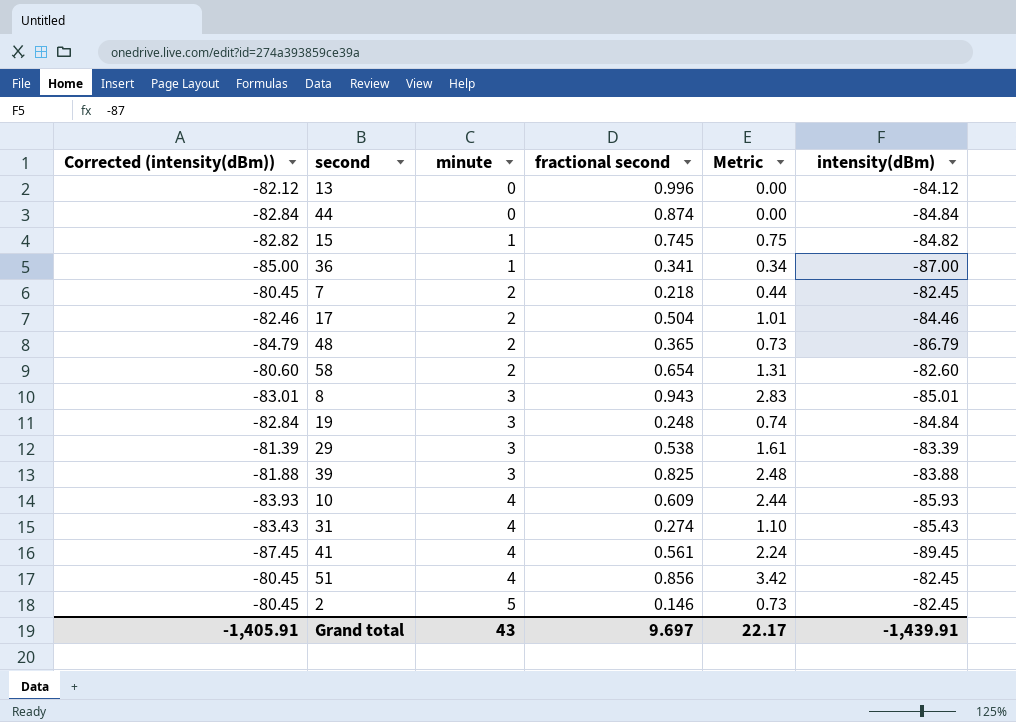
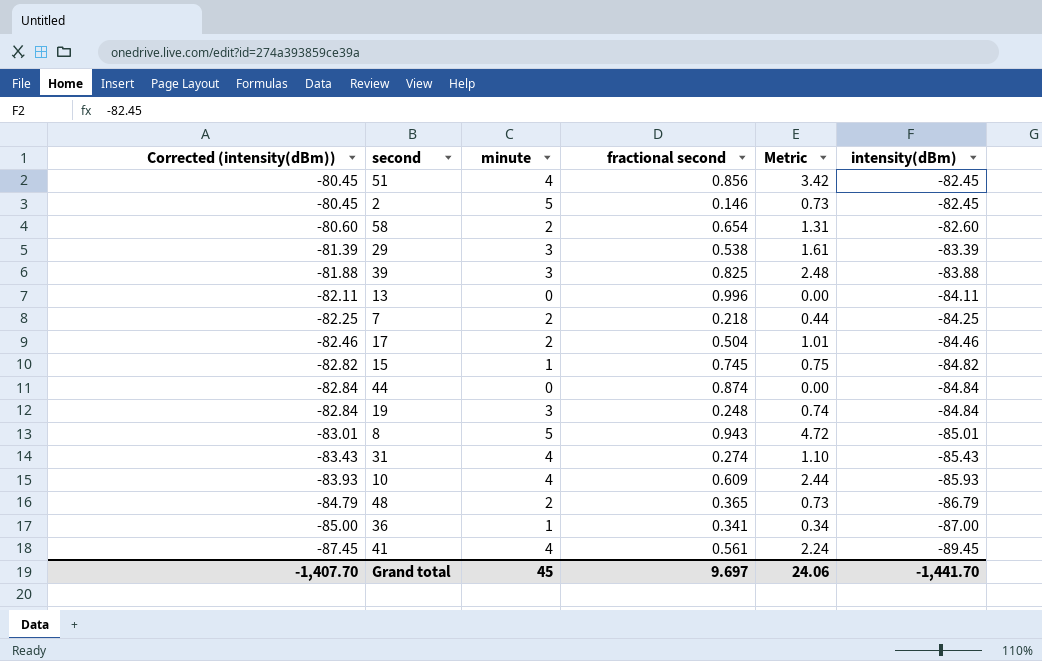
row order: minute ascending -> Corrected (intensity(dBm)) descending
13 | Corrected (intensity(dBm)): -82.12 -> -82.11
13 | intensity(dBm): -84.12 -> -84.11
7 | Corrected (intensity(dBm)): -80.45 -> -82.25
7 | intensity(dBm): -82.45 -> -84.25
8 | minute: 3 -> 5
8 | Metric: 2.83 -> 4.72
Grand total | Corrected (intensity(dBm)): -1,405.91 -> -1,407.70
Grand total | minute: 43 -> 45
Grand total | Metric: 22.17 -> 24.06
Grand total | intensity(dBm): -1,439.91 -> -1,441.70

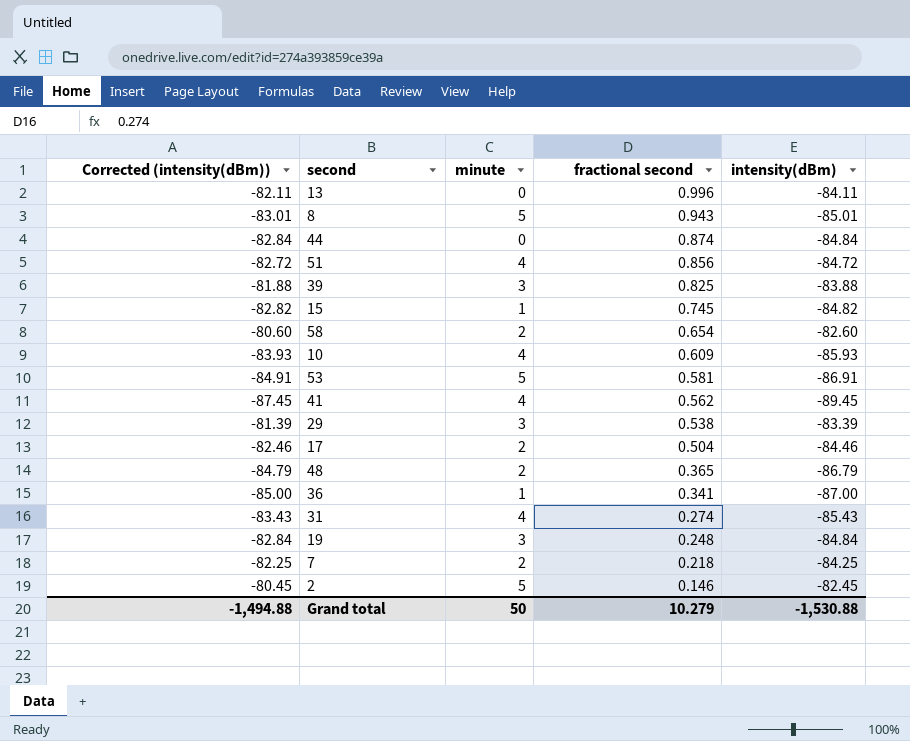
row order: Corrected (intensity(dBm)) descending -> fractional second descending
column Metric | formula: [minute] * [fractional second] -> none
51 | Corrected (intensity(dBm)): -80.45 -> -82.72
51 | intensity(dBm): -82.45 -> -84.72
row 53: none -> -84.91 | 5 | 0.581 | -86.91
41 | fractional second: 0.561 -> 0.562
Grand total | Corrected (intensity(dBm)): -1,407.70 -> -1,494.88
Grand total | minute: 45 -> 50
Grand total | fractional second: 9.697 -> 10.279
Grand total | intensity(dBm): -1,441.70 -> -1,530.88

